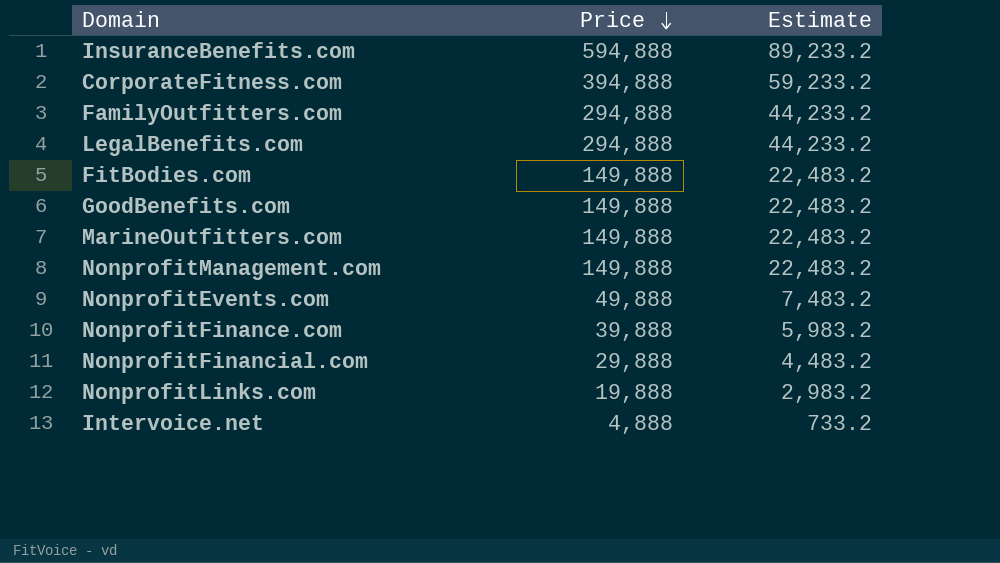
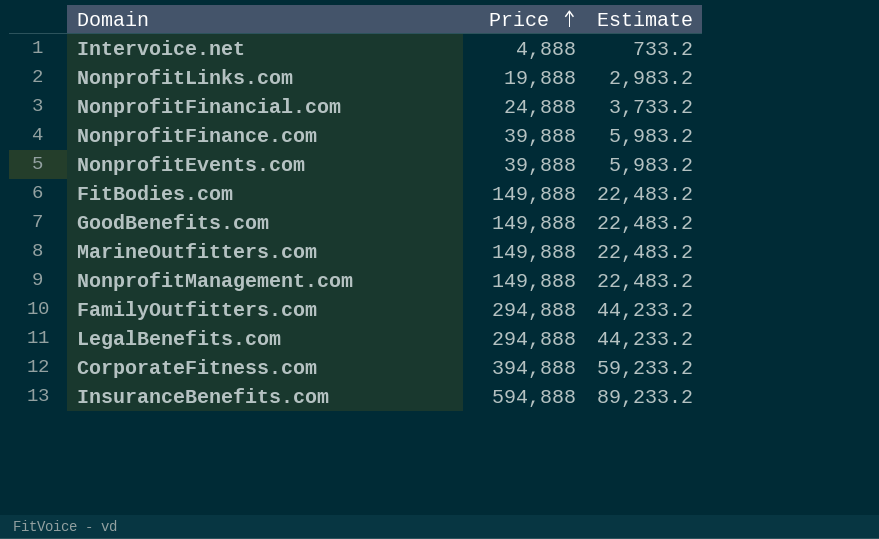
row order: Price descending -> Price ascending
NonprofitFinancial.com | Price: 29,888 -> 24,888
NonprofitFinancial.com | Estimate: 4,483.2 -> 3,733.2
NonprofitEvents.com | Price: 49,888 -> 39,888
NonprofitEvents.com | Estimate: 7,483.2 -> 5,983.2

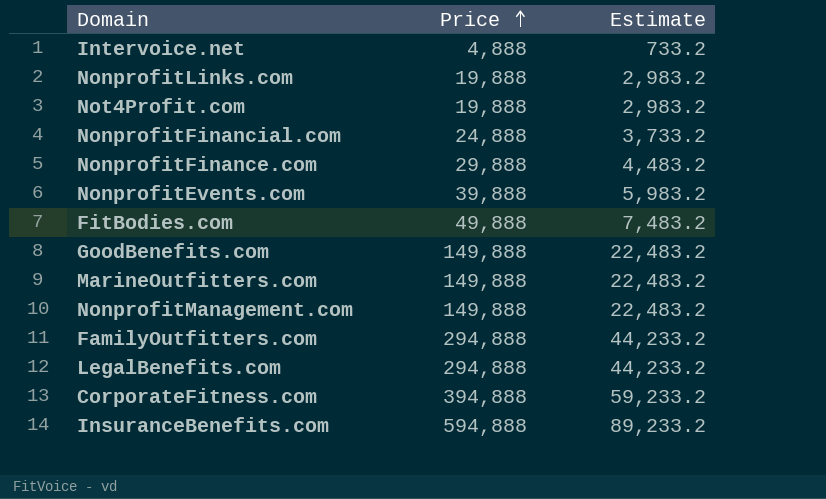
row Not4Profit.com: none -> 19,888 | 2,983.2
NonprofitFinance.com | Price: 39,888 -> 29,888
NonprofitFinance.com | Estimate: 5,983.2 -> 4,483.2
FitBodies.com | Price: 149,888 -> 49,888
FitBodies.com | Estimate: 22,483.2 -> 7,483.2

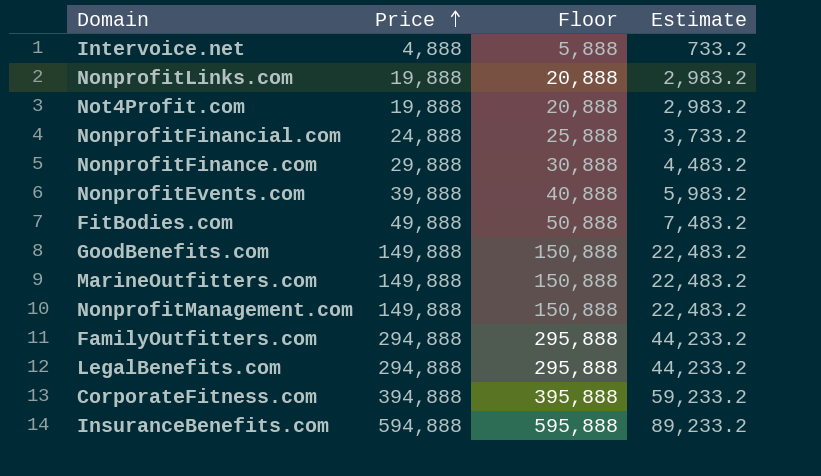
column Floor | formula: none -> [Price] + 1000

